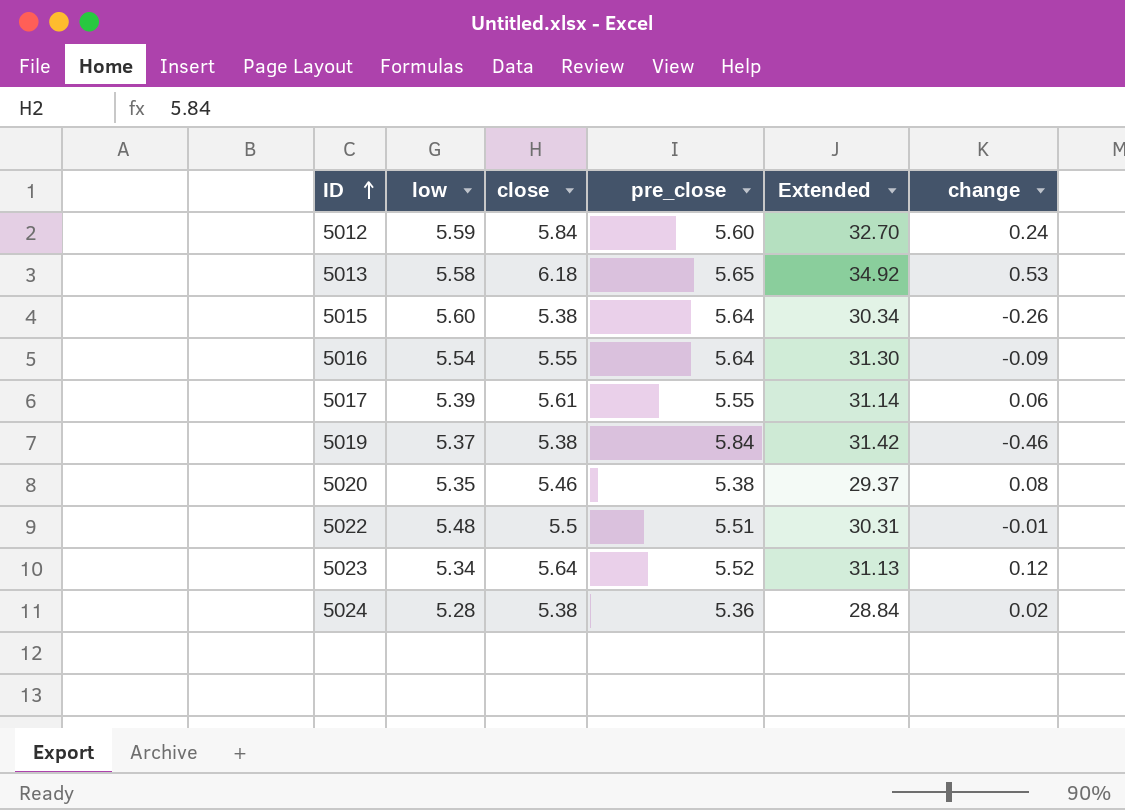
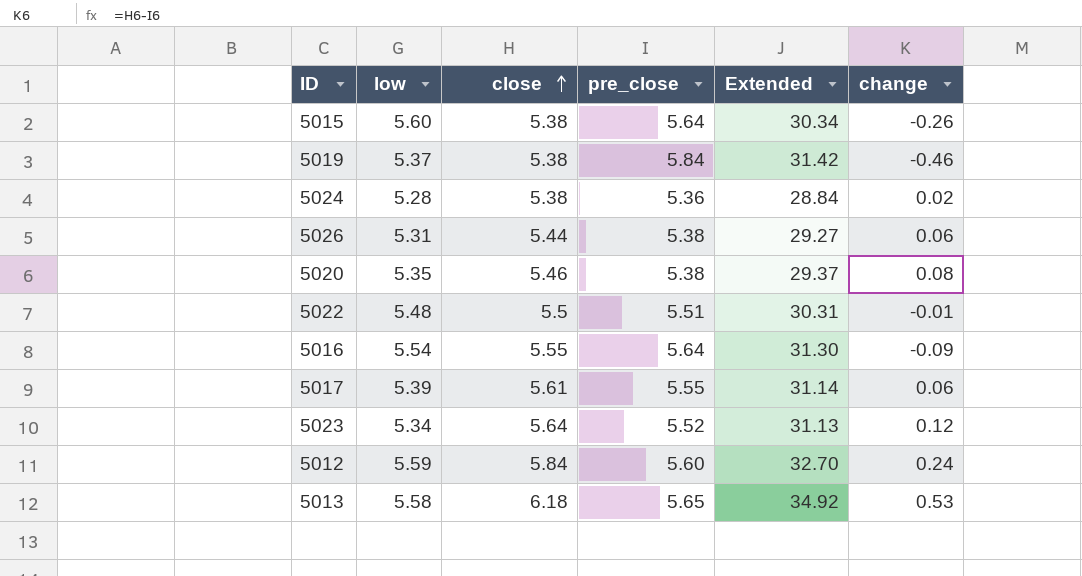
row order: ID ascending -> close ascending
row 5026: none -> 5.31 | 5.44 | 5.38 | 29.27 | 0.06

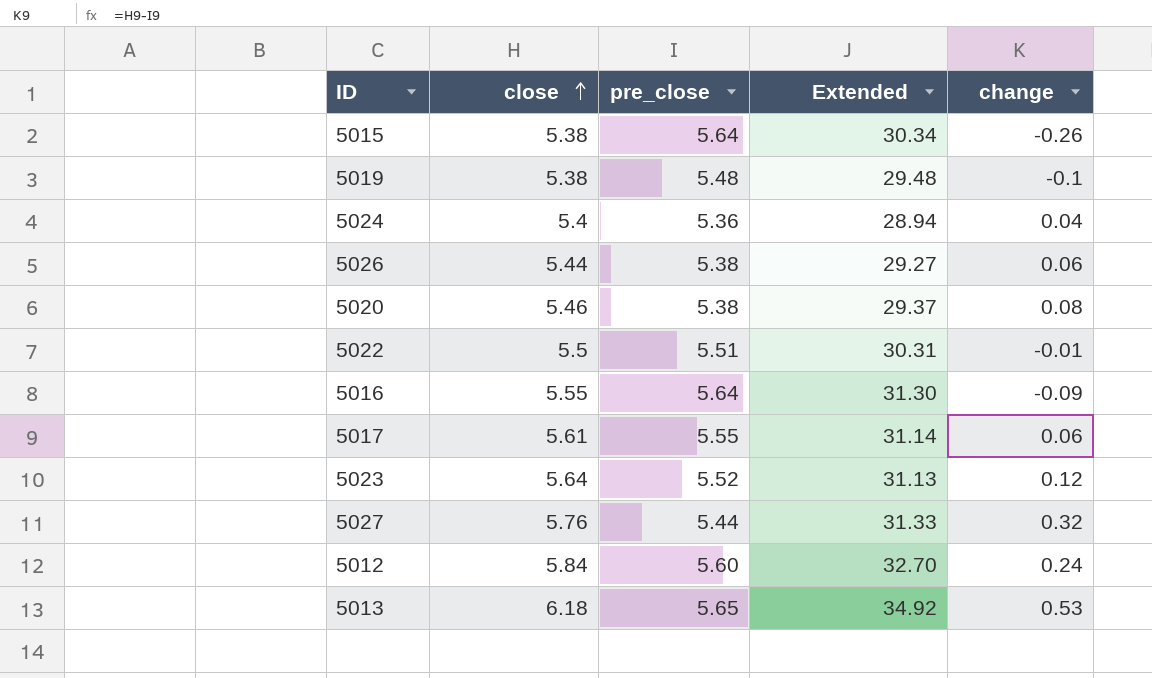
column low | position: 2 -> none
5019 | pre_close: 5.84 -> 5.48
5019 | Extended: 31.42 -> 29.48
5019 | change: -0.46 -> -0.1
5024 | close: 5.38 -> 5.4
5024 | Extended: 28.84 -> 28.94
5024 | change: 0.02 -> 0.04
row 5027: none -> 5.76 | 5.44 | 31.33 | 0.32

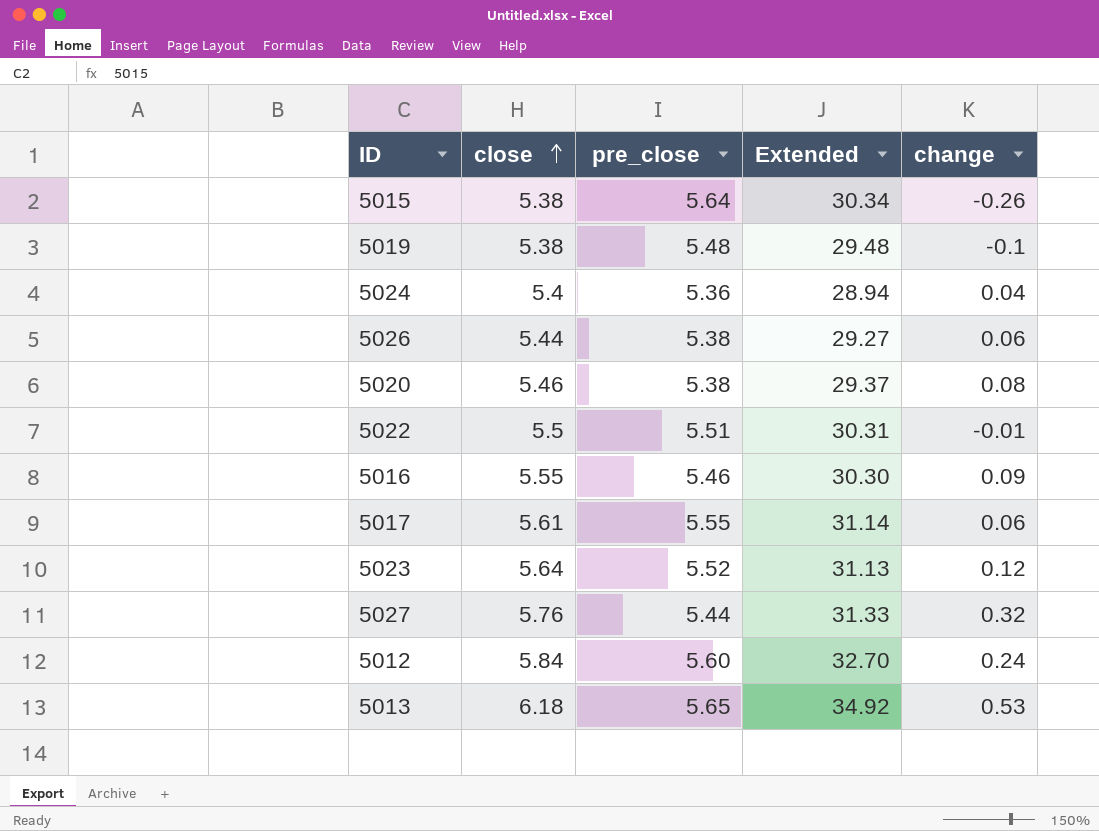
5016 | pre_close: 5.64 -> 5.46
5016 | Extended: 31.30 -> 30.30
5016 | change: -0.09 -> 0.09

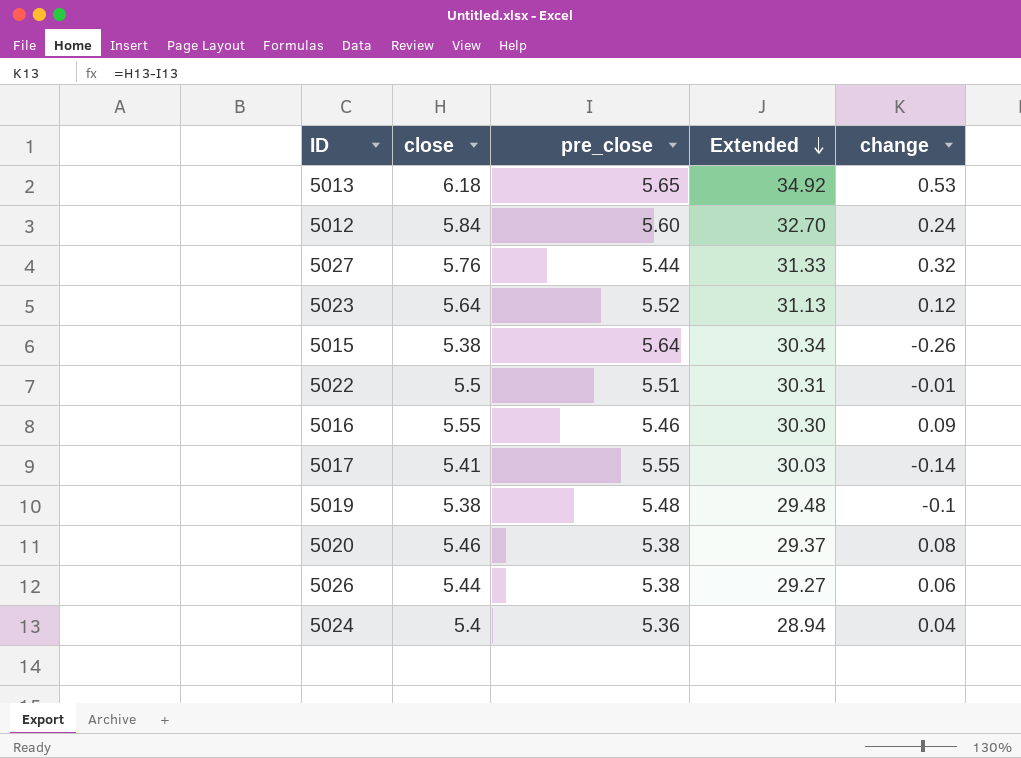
row order: close ascending -> Extended descending
5017 | close: 5.61 -> 5.41
5017 | Extended: 31.14 -> 30.03
5017 | change: 0.06 -> -0.14

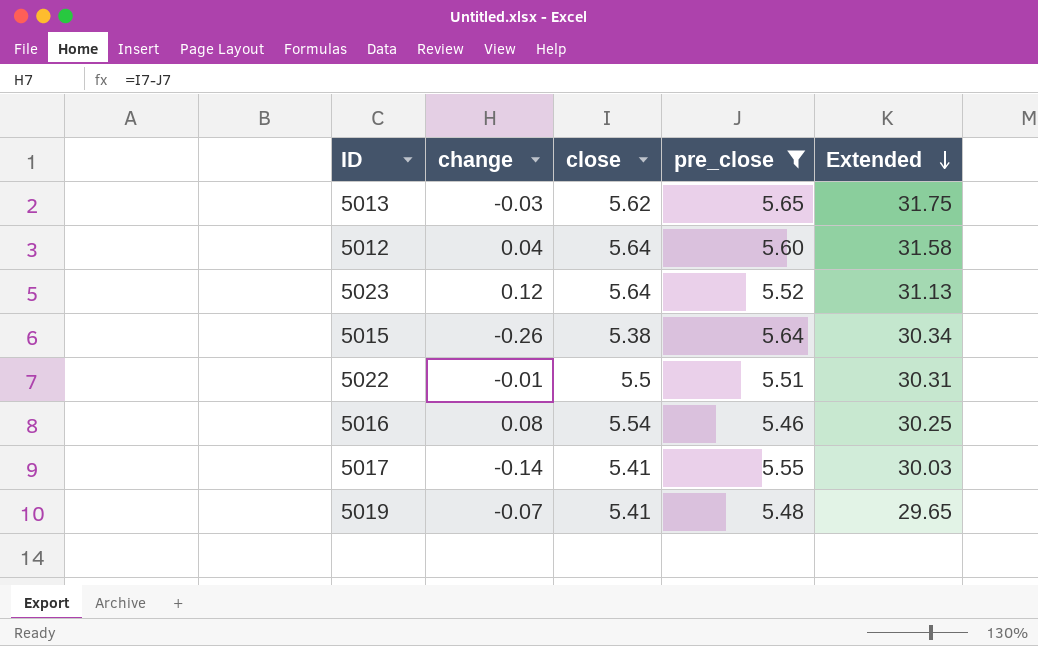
filter: none -> pre_close >= 5.46
column change | position: 5 -> 2
5013 | change: 0.53 -> -0.03
5013 | close: 6.18 -> 5.62
5013 | Extended: 34.92 -> 31.75
5012 | change: 0.24 -> 0.04
5012 | close: 5.84 -> 5.64
5012 | Extended: 32.70 -> 31.58
5016 | change: 0.09 -> 0.08
5016 | close: 5.55 -> 5.54
5016 | Extended: 30.30 -> 30.25
5019 | change: -0.1 -> -0.07
5019 | close: 5.38 -> 5.41
5019 | Extended: 29.48 -> 29.65

